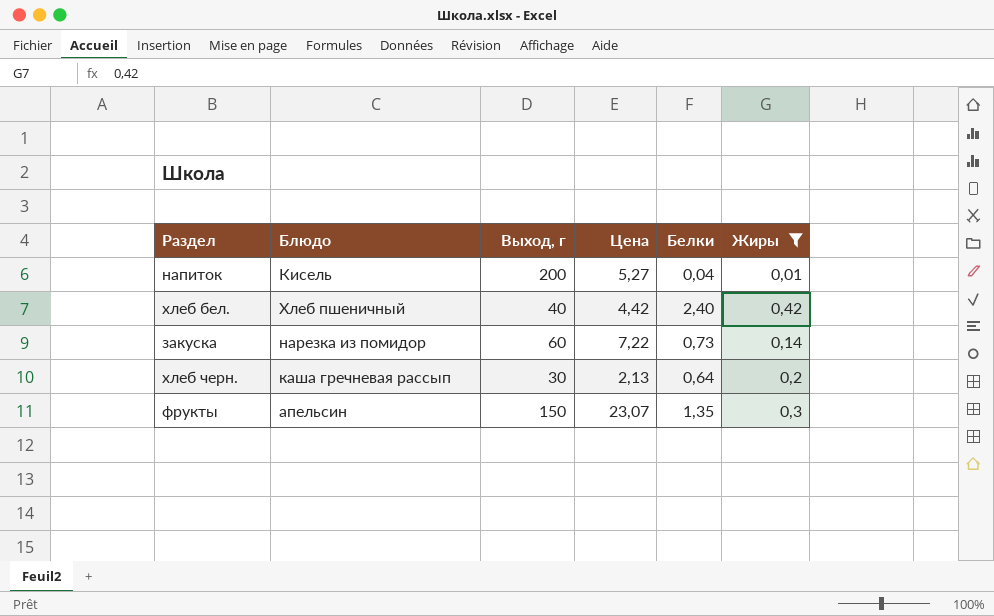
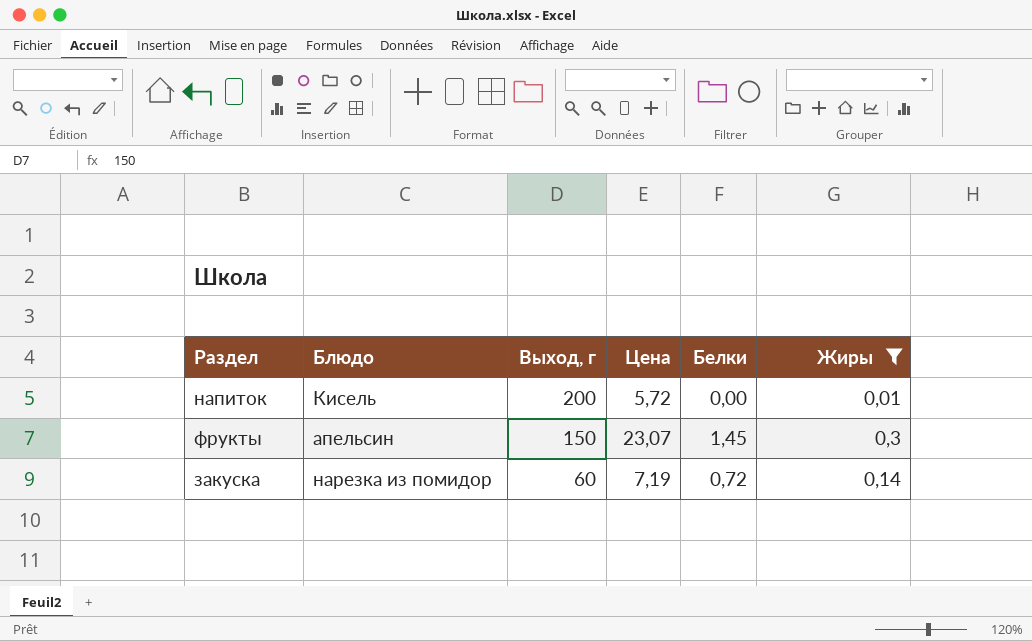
row order: none -> Выход, г descending
row хлеб бел.: Хлеб пшеничный | 40 | 4,42 | 2,40 | 0,42 -> none
row хлеб черн.: каша гречневая рассып | 30 | 2,13 | 0,64 | 0,2 -> none
напиток | Цена: 5,27 -> 5,72
напиток | Белки: 0,04 -> 0,00
фрукты | Белки: 1,35 -> 1,45
закуска | Цена: 7,22 -> 7,19
закуска | Белки: 0,73 -> 0,72

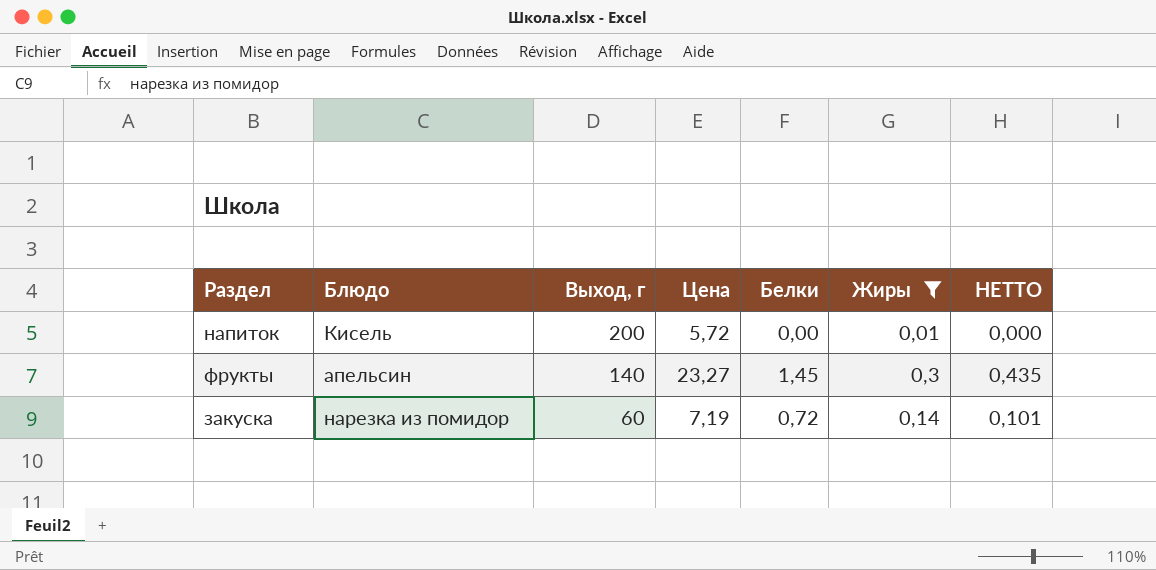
column НЕТТО | formula: none -> [Белки] * [Жиры]
фрукты | Выход, г: 150 -> 140
фрукты | Цена: 23,07 -> 23,27

